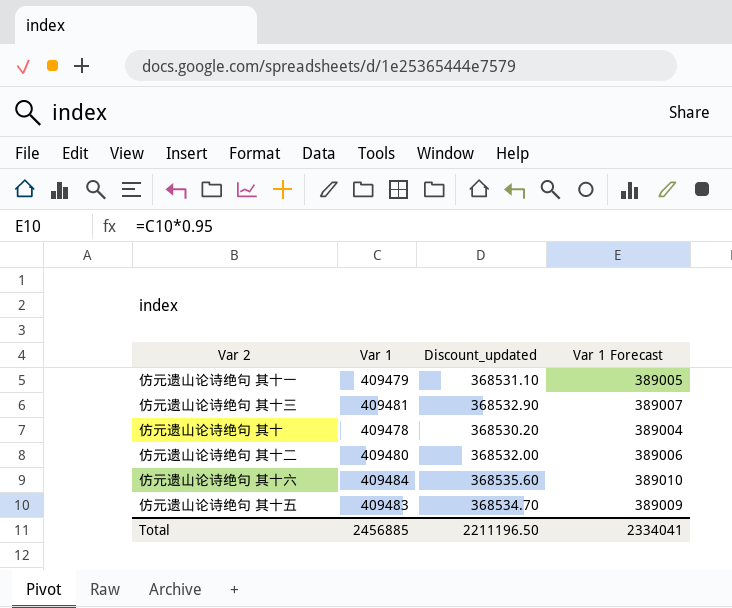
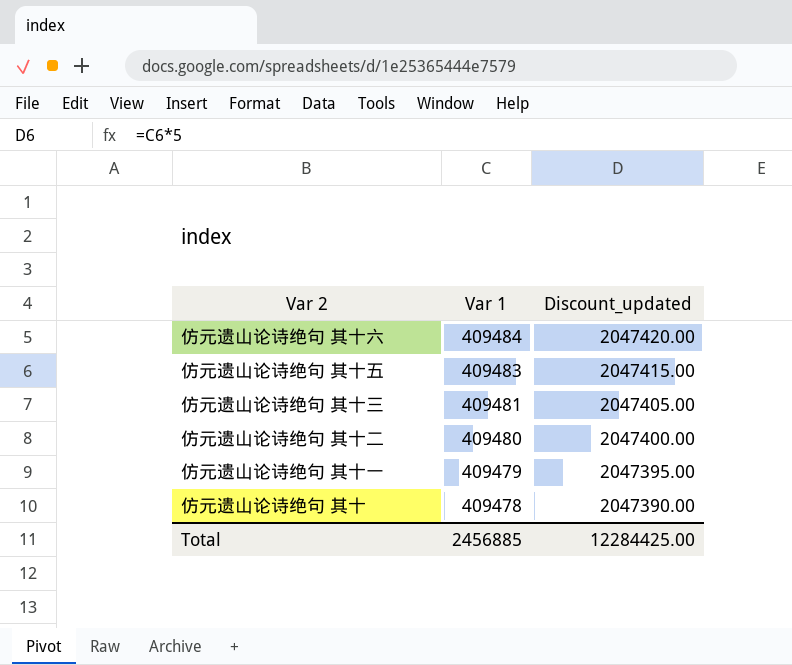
row order: none -> Var 1 descending
column Var 1 Forecast | formula: [Var 1] * 0.95 -> none
column Discount_updated | formula: [Var 1] * 0.9 -> [Var 1] * 5
Total | Discount_updated: 2211196.50 -> 12284425.00

